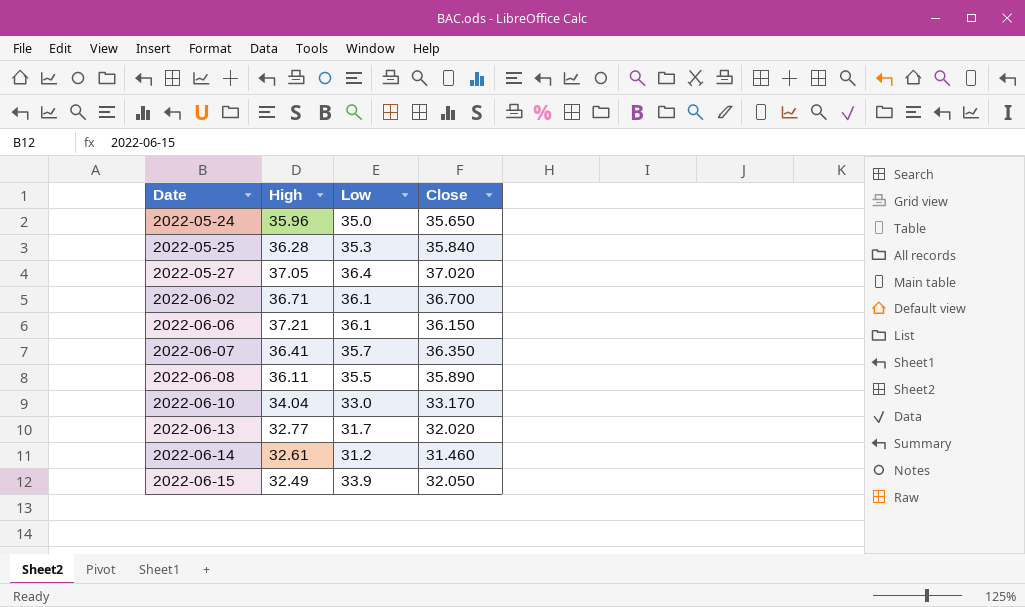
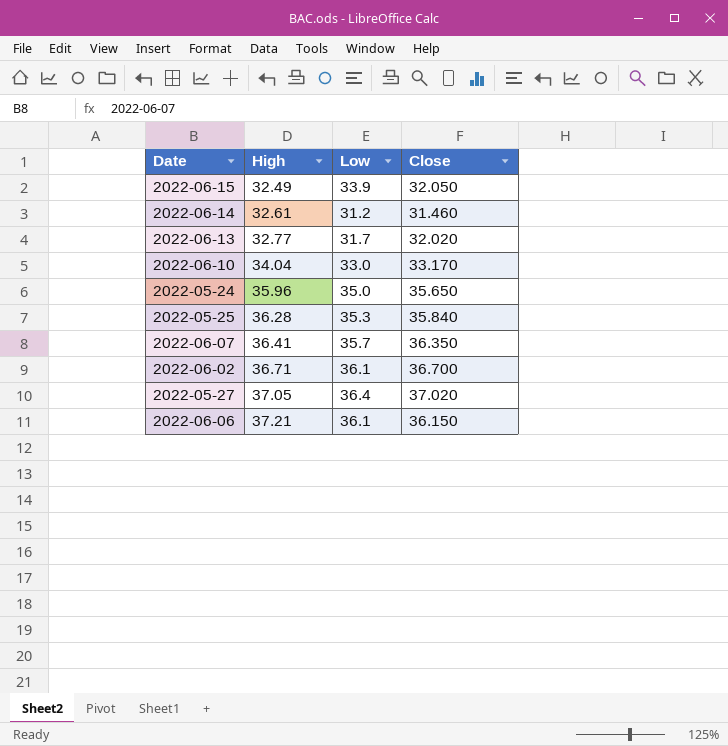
row order: Date ascending -> High ascending
row 2022-06-08: 36.11 | 35.5 | 35.890 -> none

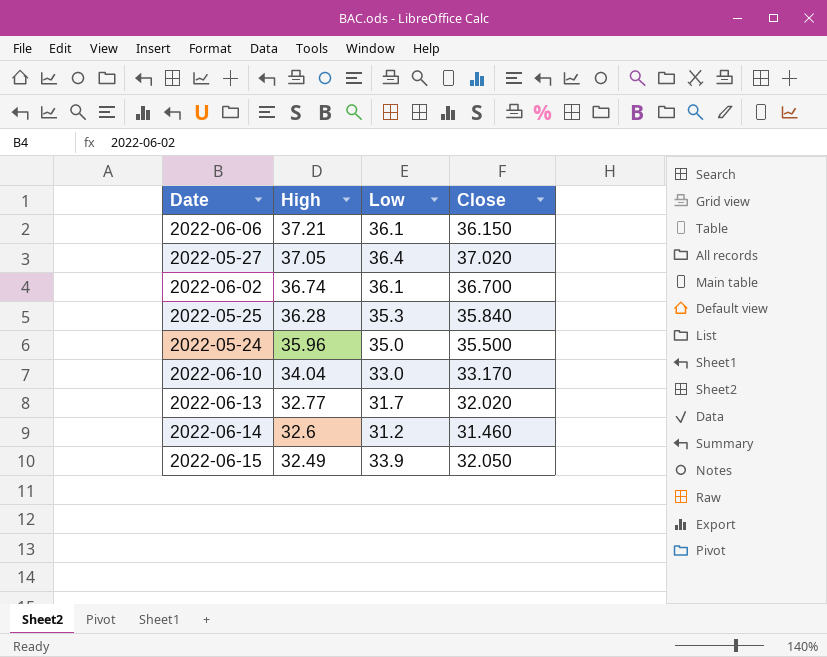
row order: High ascending -> High descending
row 2022-06-07: 36.41 | 35.7 | 36.350 -> none
2022-06-02 | High: 36.71 -> 36.74
2022-05-24 | Close: 35.650 -> 35.500
2022-06-14 | High: 32.61 -> 32.6

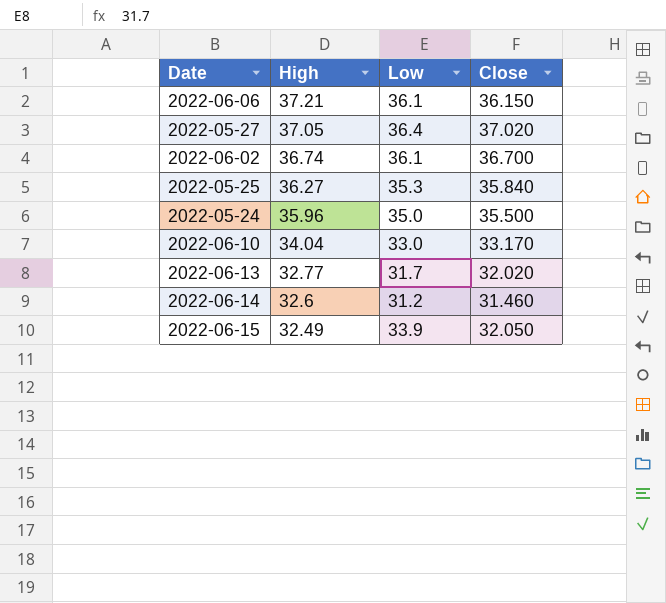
2022-05-25 | High: 36.28 -> 36.27

